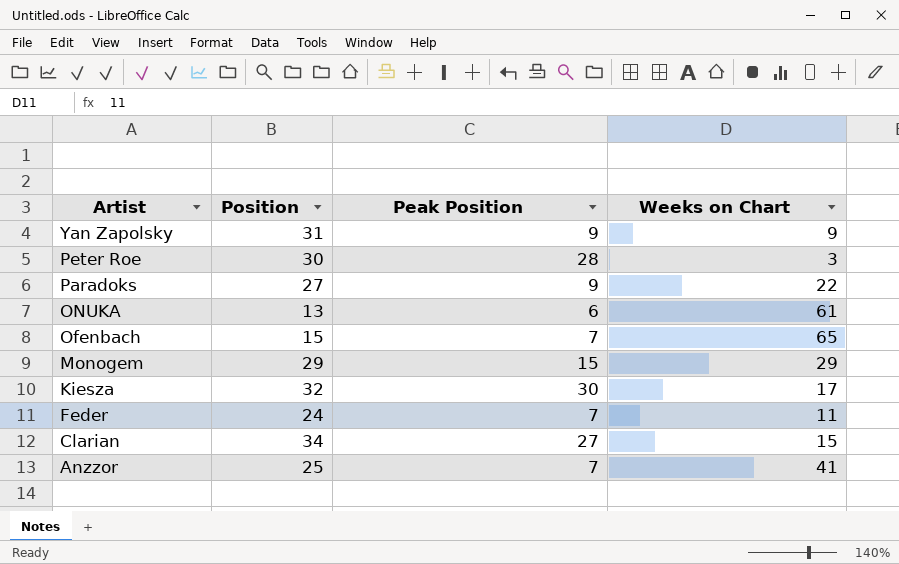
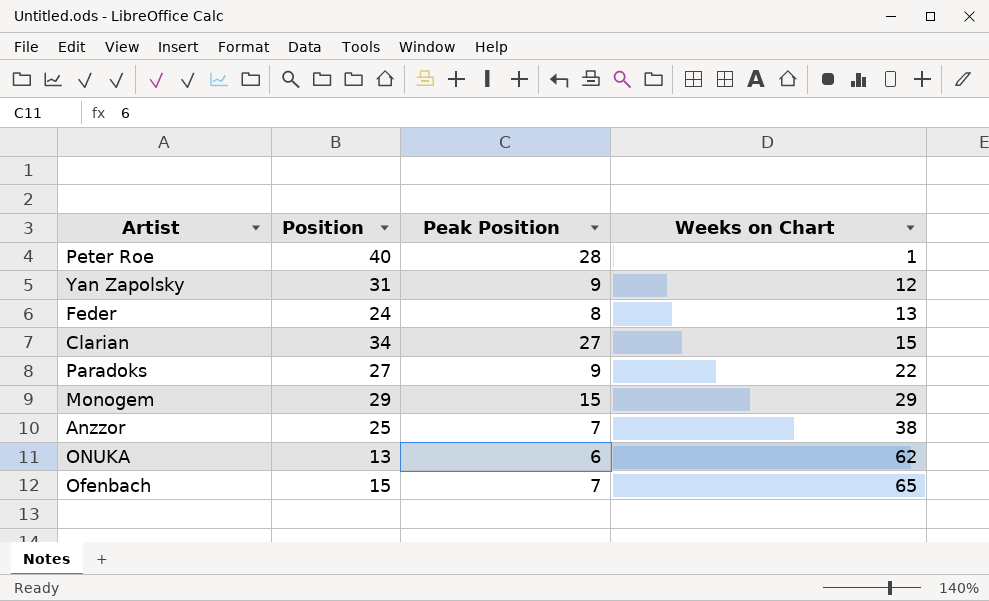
row order: Artist descending -> Weeks on Chart ascending
row Kiesza: 32 | 30 | 17 -> none
Peter Roe | Position: 30 -> 40
Peter Roe | Weeks on Chart: 3 -> 1
Yan Zapolsky | Weeks on Chart: 9 -> 12
Feder | Peak Position: 7 -> 8
Feder | Weeks on Chart: 11 -> 13
Anzzor | Weeks on Chart: 41 -> 38
ONUKA | Weeks on Chart: 61 -> 62

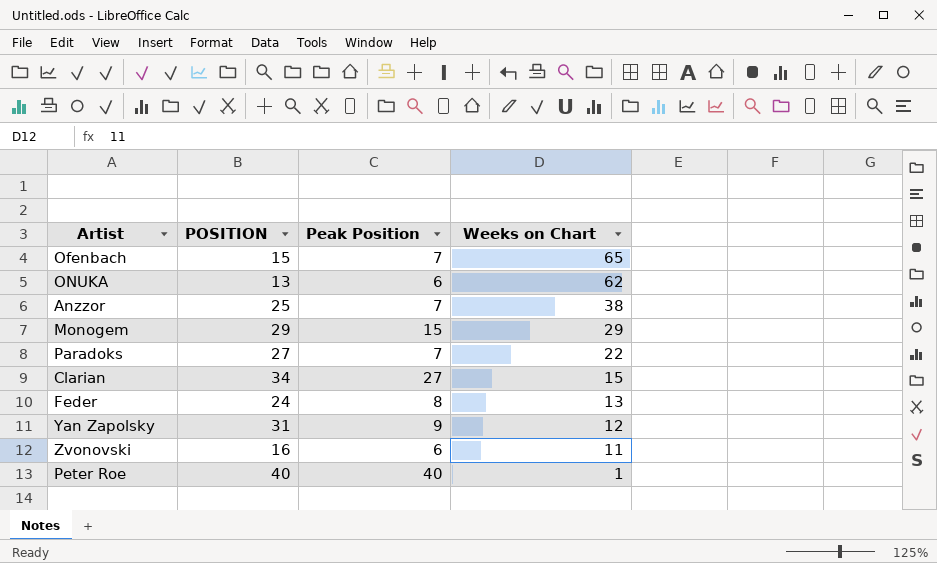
row order: Weeks on Chart ascending -> Weeks on Chart descending
column name: Position -> POSITION
Paradoks | Peak Position: 9 -> 7
row Zvonovski: none -> 16 | 6 | 11
Peter Roe | Peak Position: 28 -> 40

